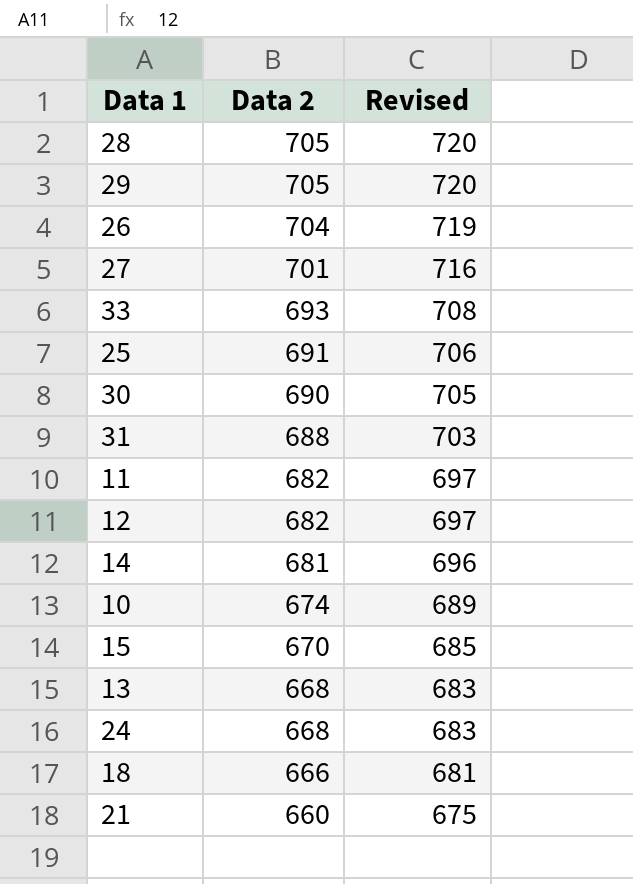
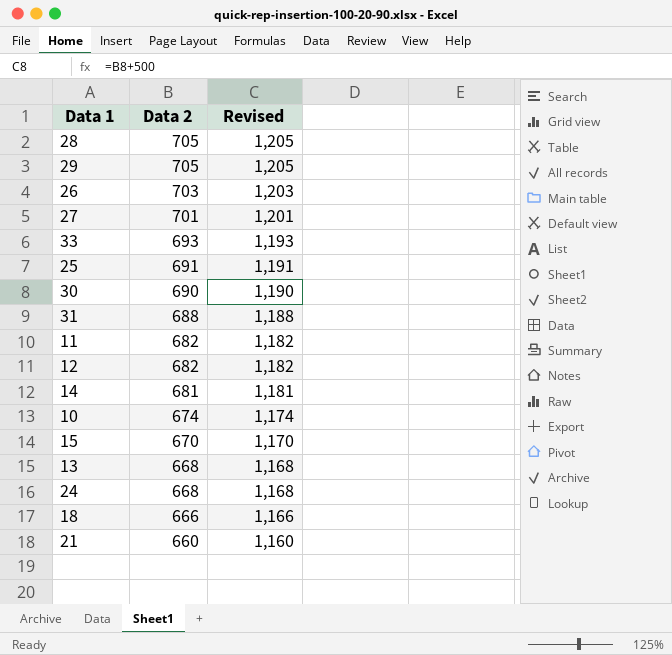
column Revised | formula: [Data 2] + 15 -> [Data 2] + 500
26 | Data 2: 704 -> 703

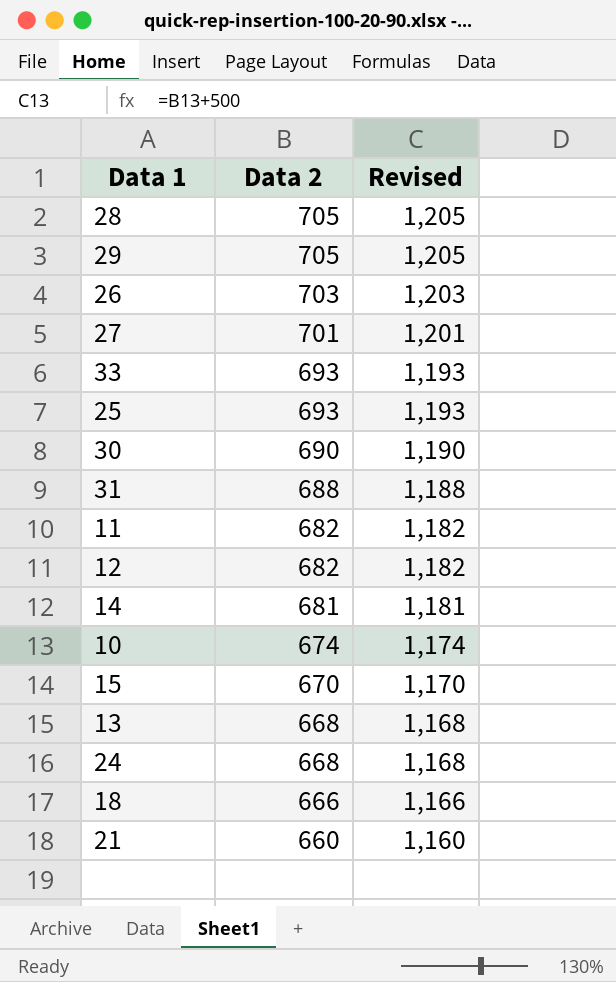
25 | Data 2: 691 -> 693
25 | Revised: 1,191 -> 1,193

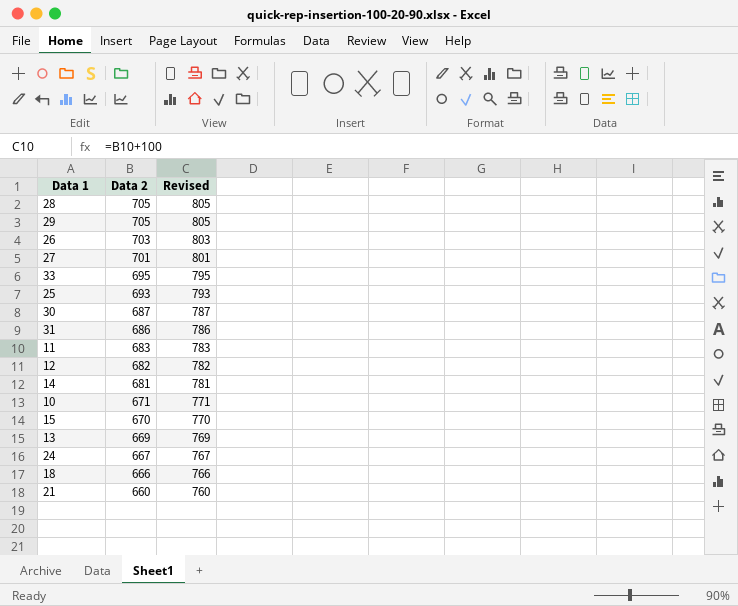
column Revised | formula: [Data 2] + 500 -> [Data 2] + 100
33 | Data 2: 693 -> 695
30 | Data 2: 690 -> 687
31 | Data 2: 688 -> 686
11 | Data 2: 682 -> 683
10 | Data 2: 674 -> 671
13 | Data 2: 668 -> 669
24 | Data 2: 668 -> 667

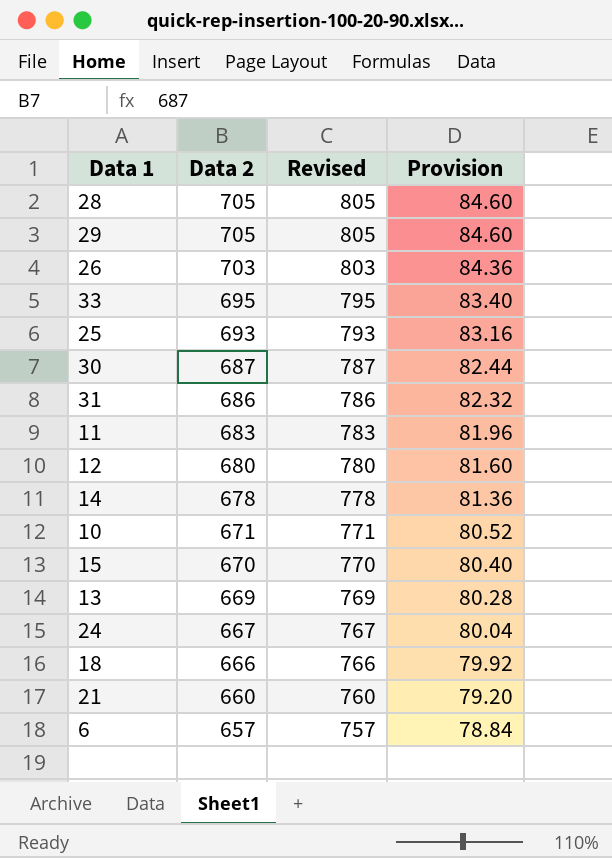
column Provision | formula: none -> [Data 2] * 0.12
row 27: 701 | 801 -> none
12 | Data 2: 682 -> 680
12 | Revised: 782 -> 780
14 | Data 2: 681 -> 678
14 | Revised: 781 -> 778
row 6: none -> 657 | 757 | 78.84

